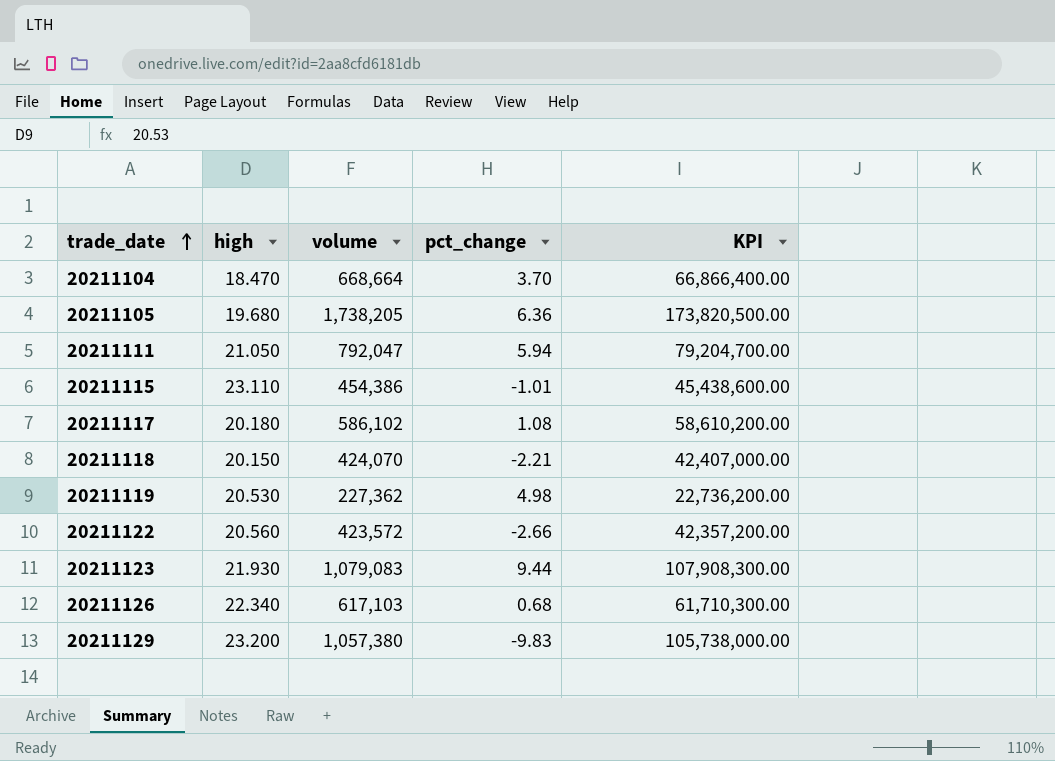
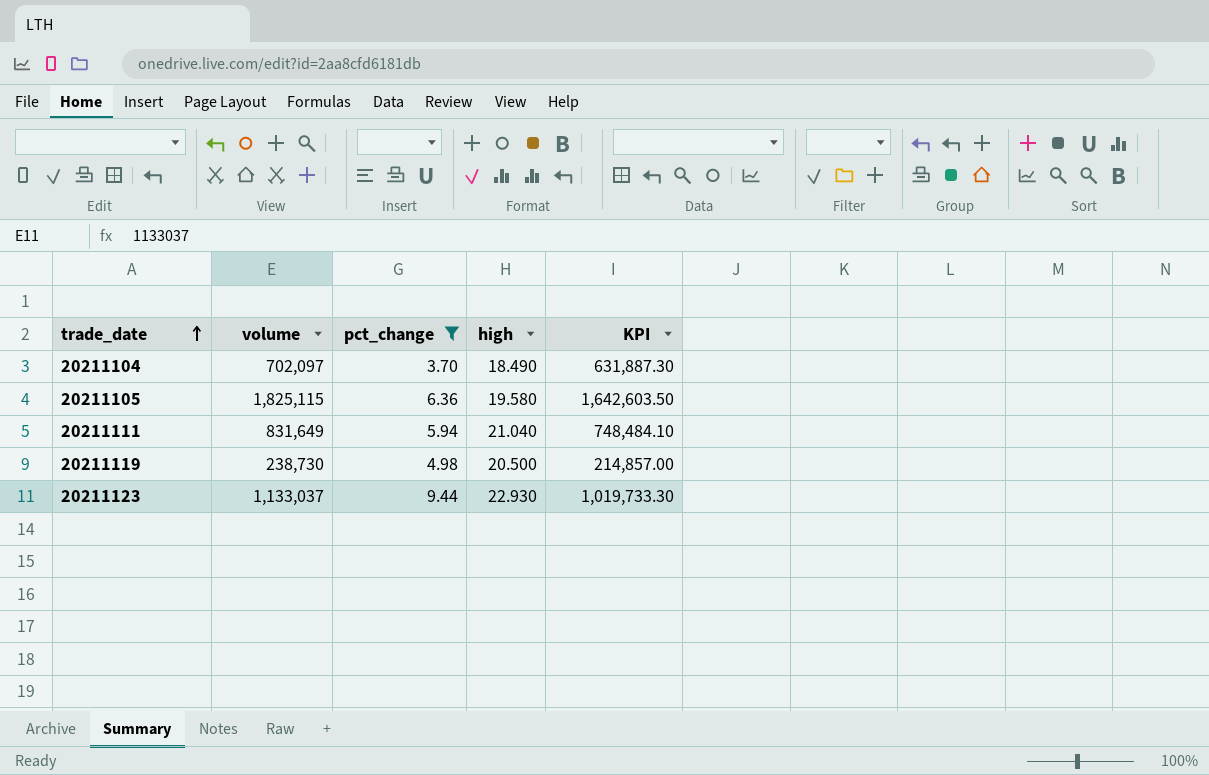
filter: none -> pct_change >= 3.70
column high | position: 2 -> 4
column KPI | formula: [volume] * 100 -> [volume] * 0.9
20211104 | volume: 668,664 -> 702,097
20211104 | high: 18.470 -> 18.490
20211105 | volume: 1,738,205 -> 1,825,115
20211105 | high: 19.680 -> 19.580
20211111 | volume: 792,047 -> 831,649
20211111 | high: 21.050 -> 21.040
20211119 | volume: 227,362 -> 238,730
20211119 | high: 20.530 -> 20.500
20211123 | volume: 1,079,083 -> 1,133,037
20211123 | high: 21.930 -> 22.930

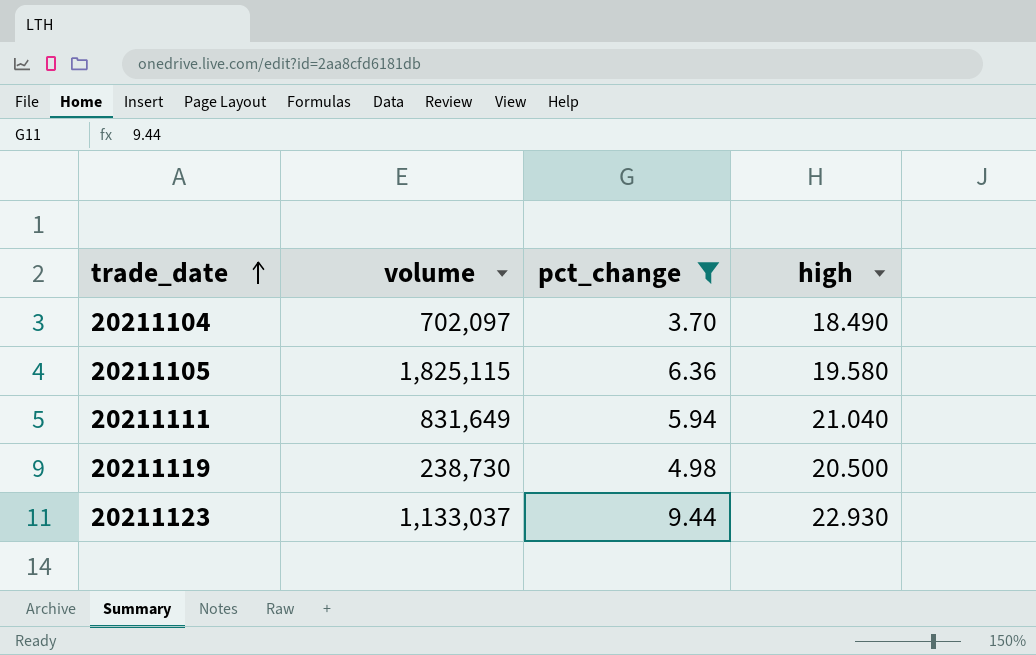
column KPI | formula: [volume] * 0.9 -> none

